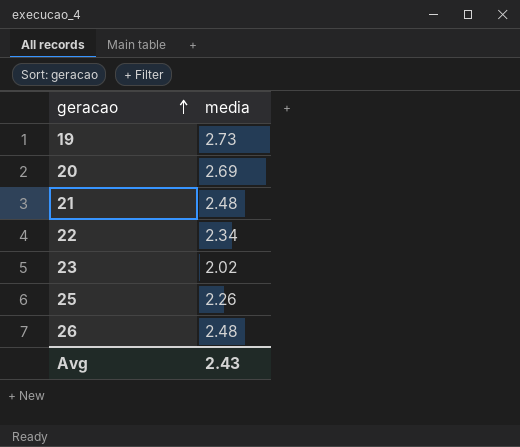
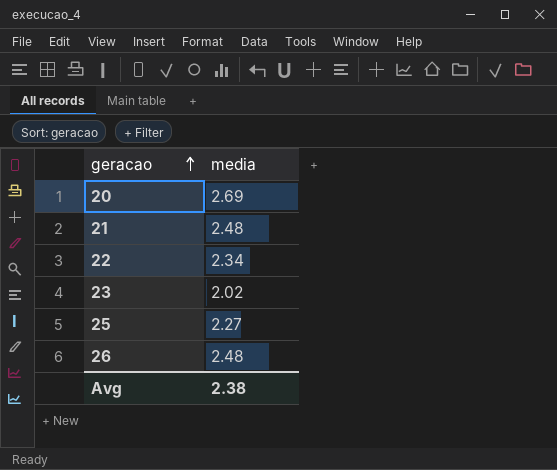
row 19: 2.73 -> none
25 | media: 2.26 -> 2.27
Avg | media: 2.43 -> 2.38

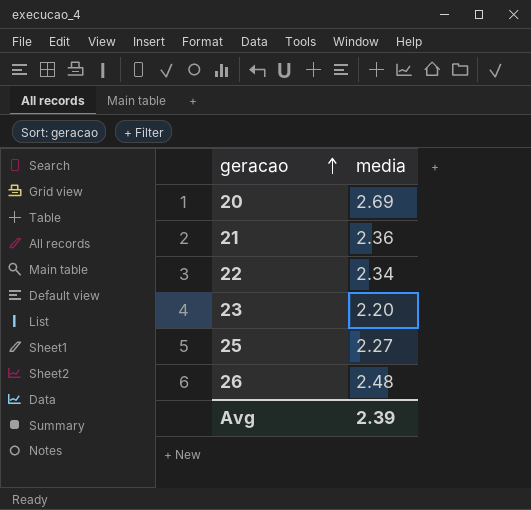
21 | media: 2.48 -> 2.36
23 | media: 2.02 -> 2.20
Avg | media: 2.38 -> 2.39

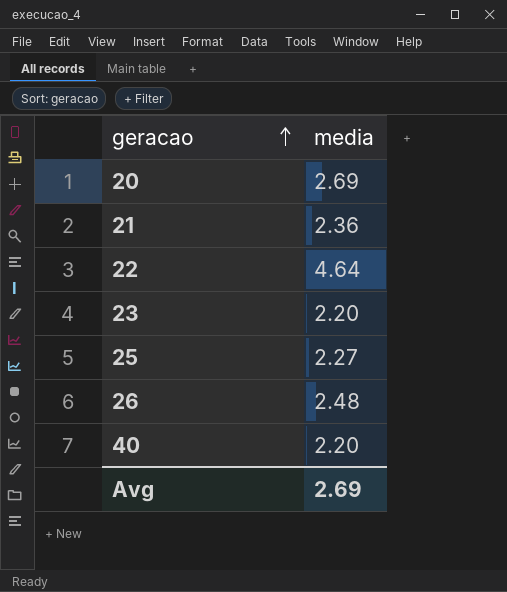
22 | media: 2.34 -> 4.64
row 40: none -> 2.20
Avg | media: 2.39 -> 2.69

